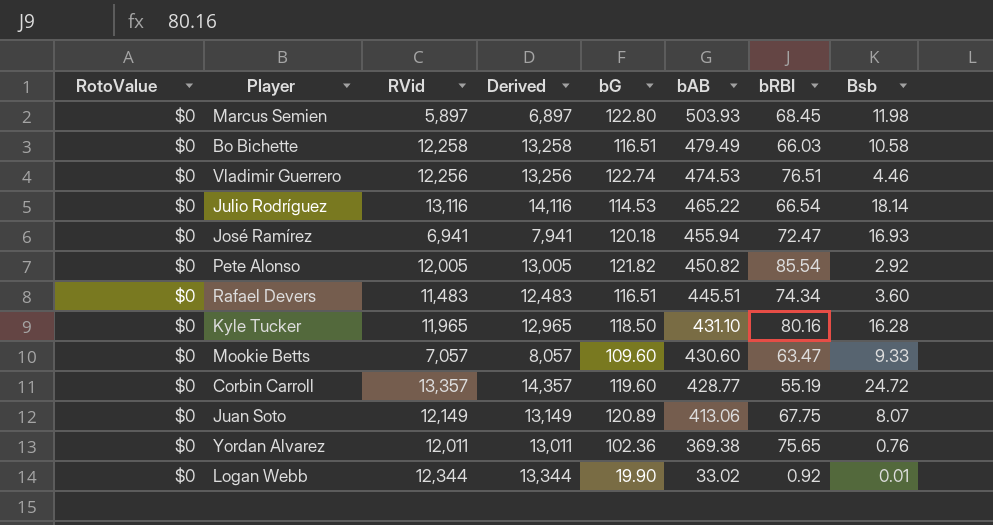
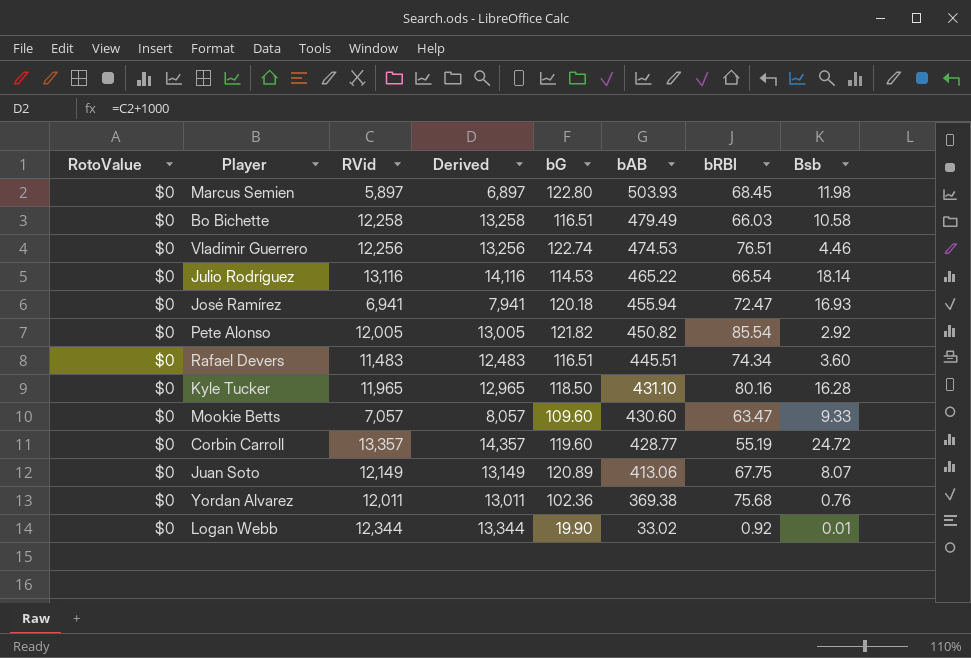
Yordan Alvarez | bRBI: 75.65 -> 75.68

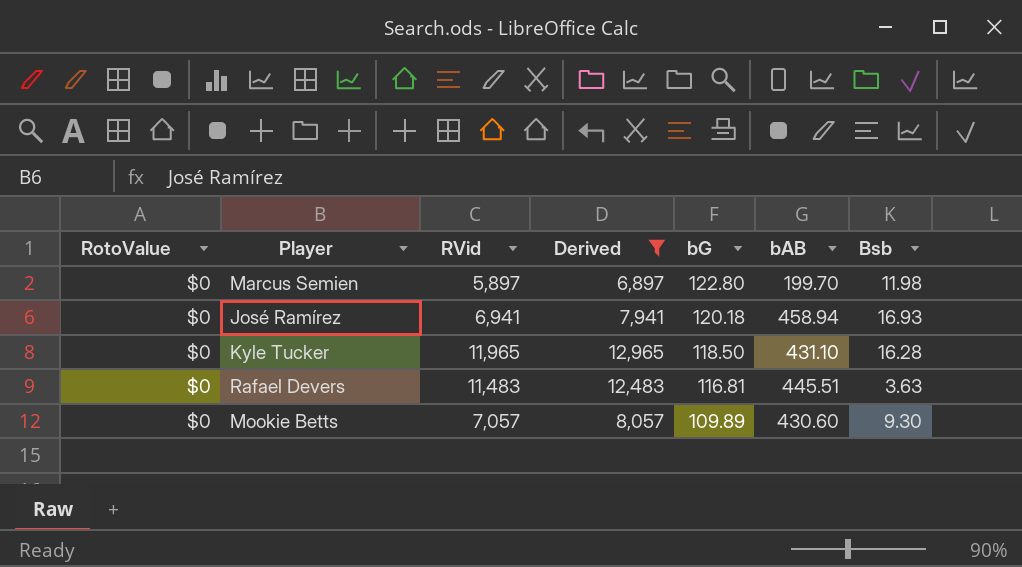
filter: none -> Derived <= 12,965
row order: bAB descending -> bG descending
column bRBI | position: 7 -> none
Marcus Semien | bAB: 503.93 -> 199.70
José Ramírez | bAB: 455.94 -> 458.94
Rafael Devers | bG: 116.51 -> 116.81
Rafael Devers | Bsb: 3.60 -> 3.63
Mookie Betts | bG: 109.60 -> 109.89
Mookie Betts | Bsb: 9.33 -> 9.30

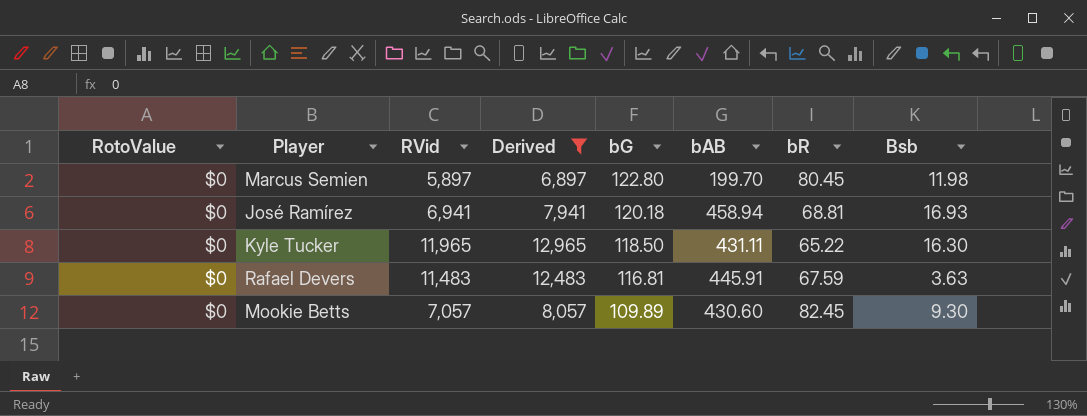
column bR | position: none -> 7
Kyle Tucker | bAB: 431.10 -> 431.11
Kyle Tucker | Bsb: 16.28 -> 16.30
Rafael Devers | bAB: 445.51 -> 445.91

